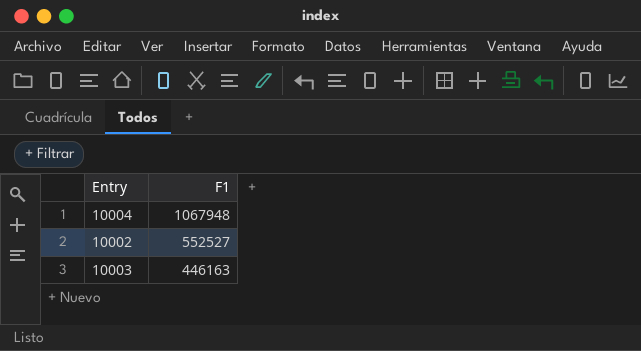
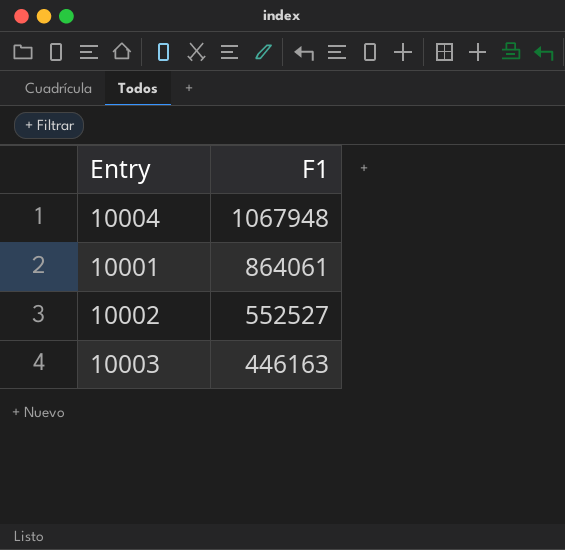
row 10001: none -> 864061

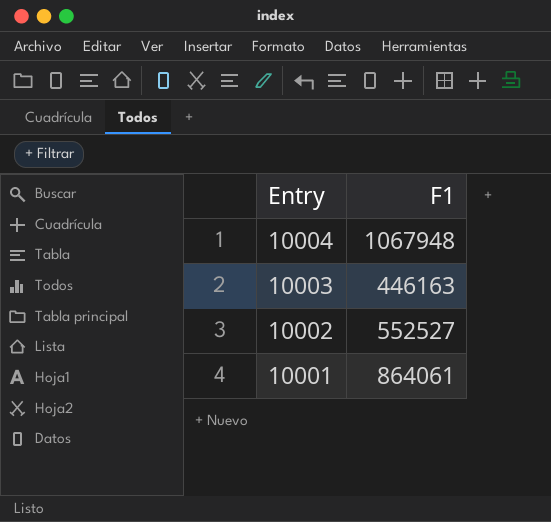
row order: F1 descending -> Entry descending

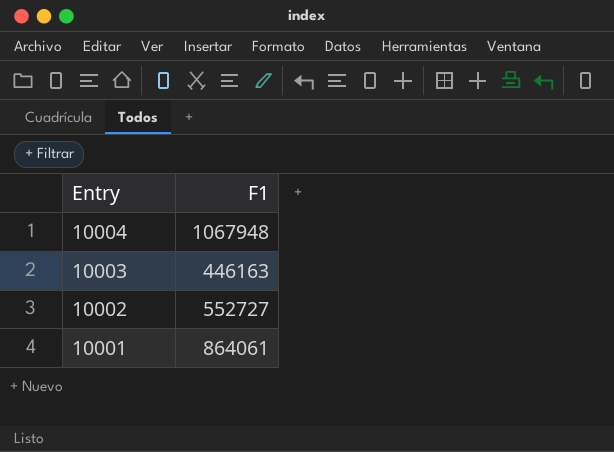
10002 | F1: 552527 -> 552727

